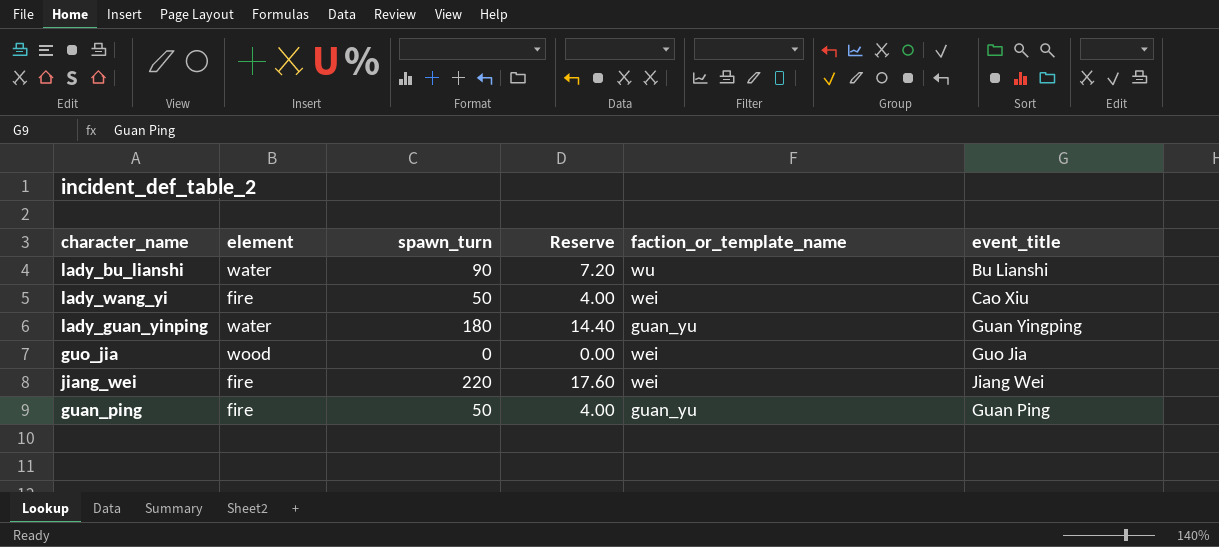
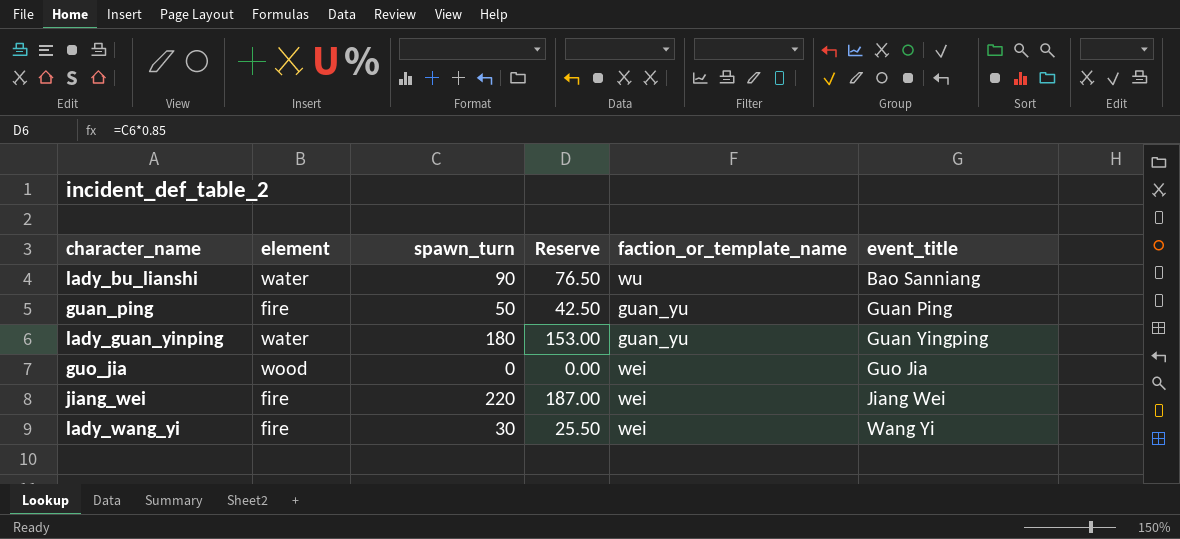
row order: none -> event_title ascending
column Reserve | formula: [spawn_turn] * 0.08 -> [spawn_turn] * 0.85
lady_bu_lianshi | event_title: Bu Lianshi -> Bao Sanniang
lady_wang_yi | spawn_turn: 50 -> 30
lady_wang_yi | event_title: Cao Xiu -> Wang Yi

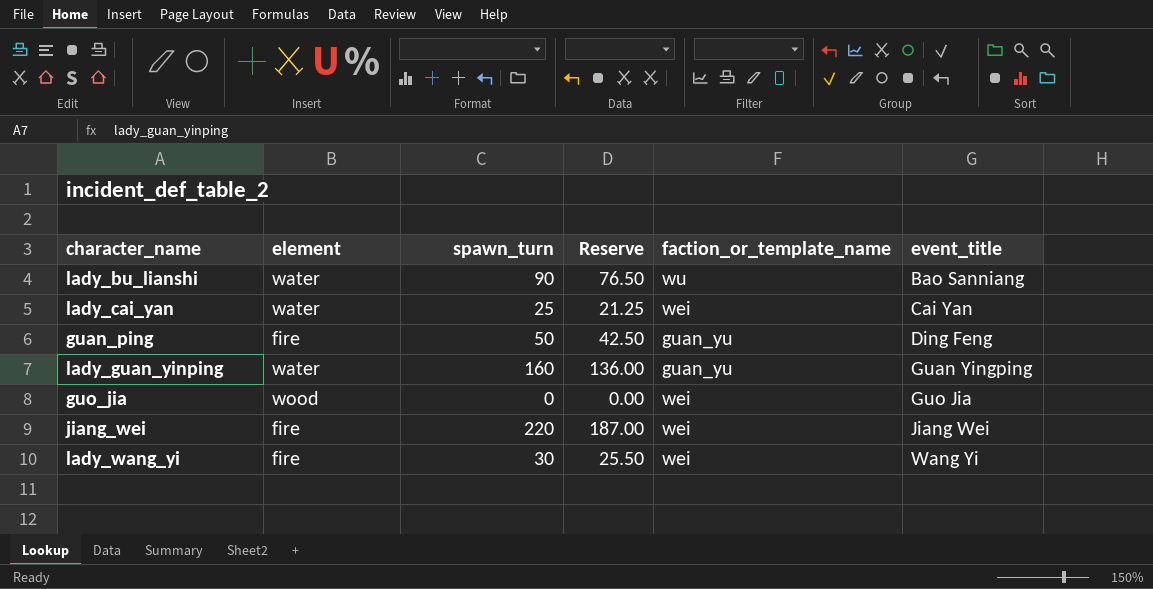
row lady_cai_yan: none -> water | 25 | 21.25 | wei | Cai Yan
guan_ping | event_title: Guan Ping -> Ding Feng
lady_guan_yinping | spawn_turn: 180 -> 160
lady_guan_yinping | Reserve: 153.00 -> 136.00

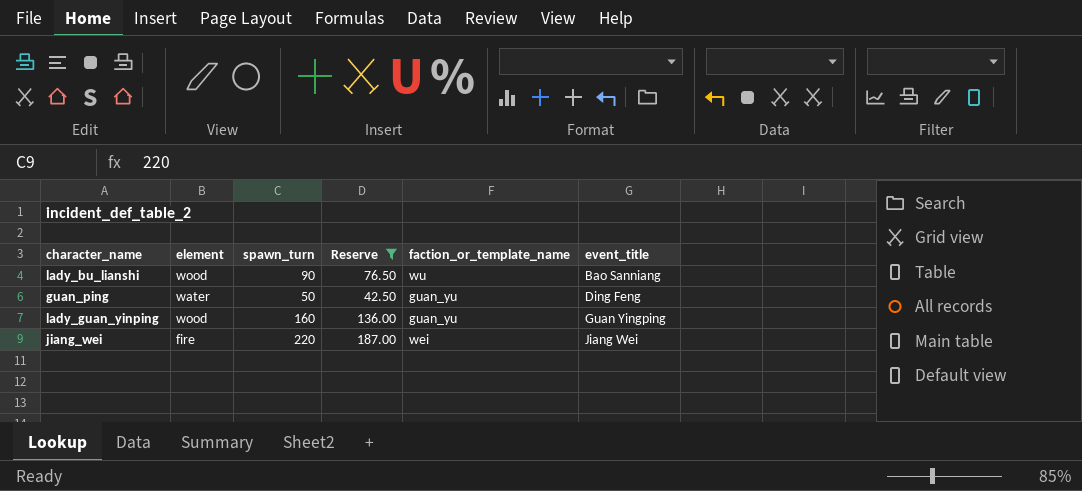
filter: none -> Reserve >= 42.50
lady_bu_lianshi | element: water -> wood
guan_ping | element: fire -> water
lady_guan_yinping | element: water -> wood

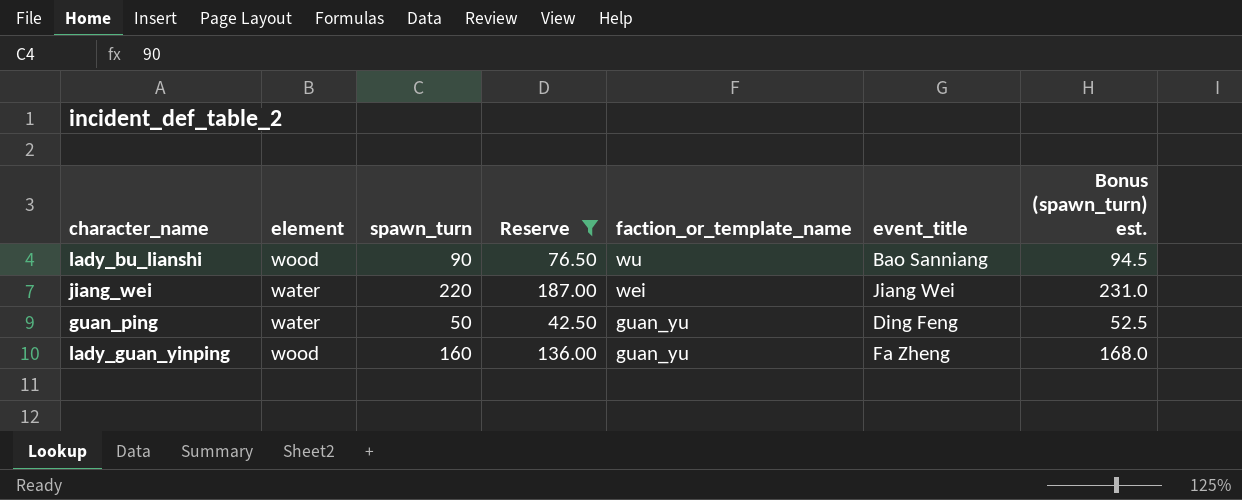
row order: event_title ascending -> faction_or_template_name descending
column Bonus (spawn_turn) est. | formula: none -> [spawn_turn] * 1.05
jiang_wei | element: fire -> water
lady_guan_yinping | event_title: Guan Yingping -> Fa Zheng

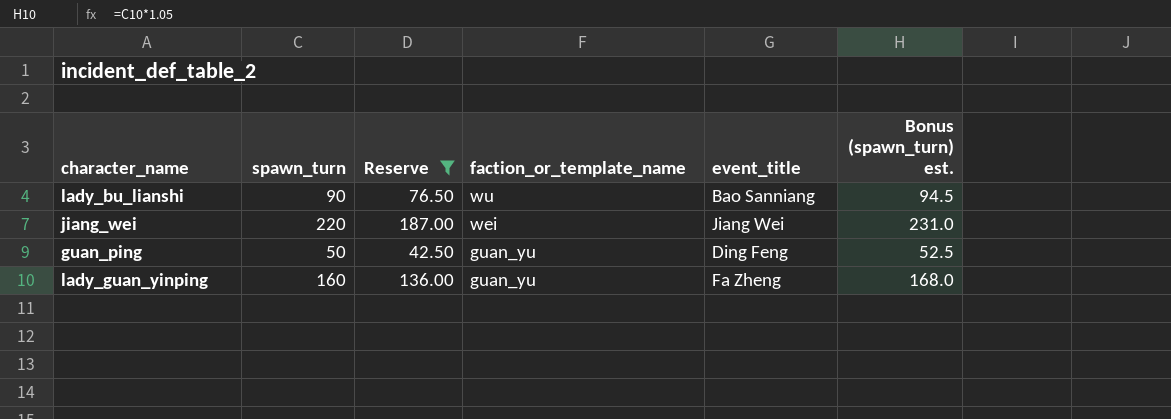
column element | position: 2 -> none

